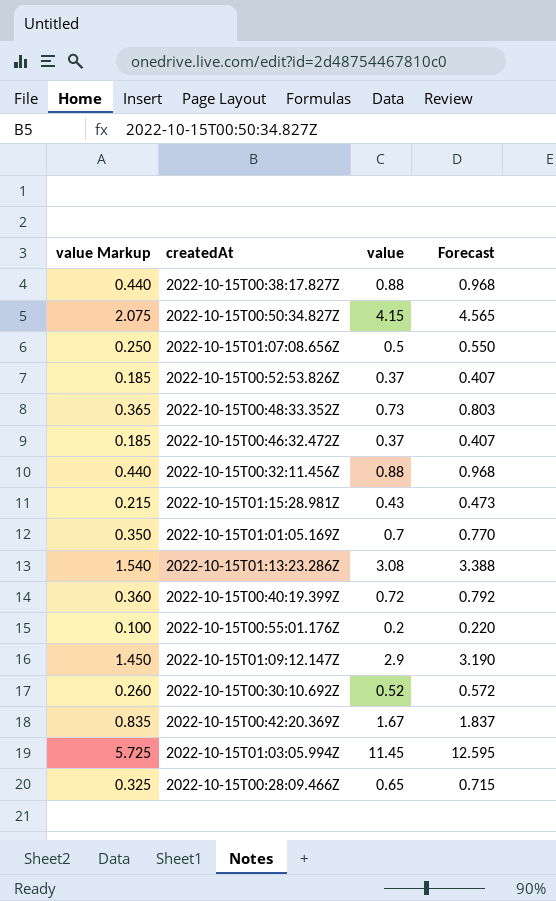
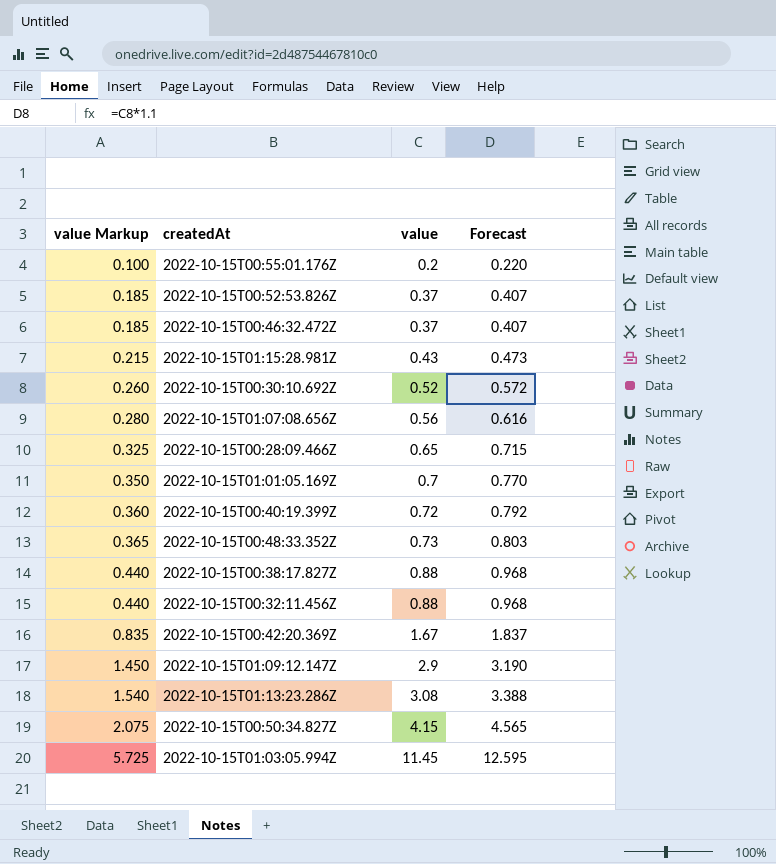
row order: none -> value Markup ascending
2022-10-15T01:07:08.656Z | value Markup: 0.250 -> 0.280
2022-10-15T01:07:08.656Z | value: 0.5 -> 0.56
2022-10-15T01:07:08.656Z | Forecast: 0.550 -> 0.616

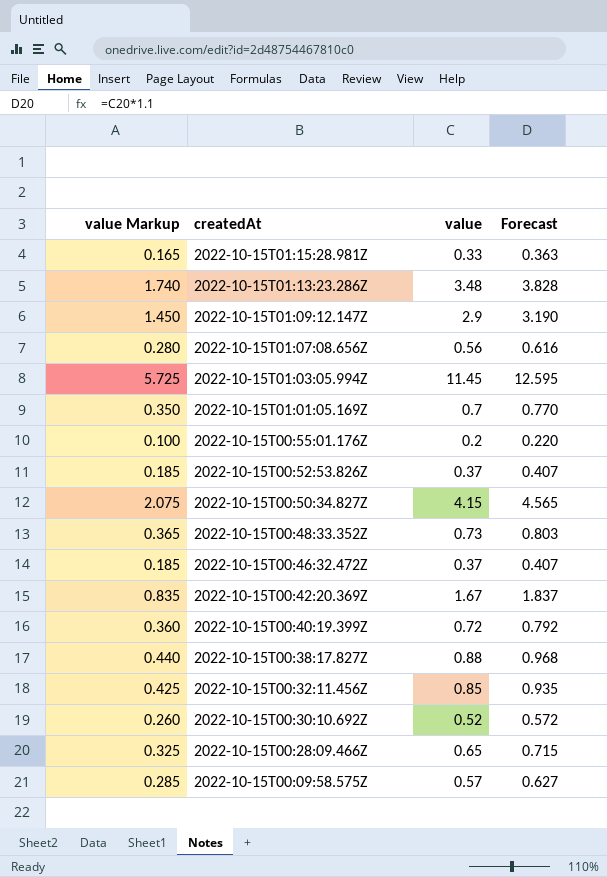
row order: value Markup ascending -> createdAt descending
2022-10-15T01:15:28.981Z | value Markup: 0.215 -> 0.165
2022-10-15T01:15:28.981Z | value: 0.43 -> 0.33
2022-10-15T01:15:28.981Z | Forecast: 0.473 -> 0.363
2022-10-15T01:13:23.286Z | value Markup: 1.540 -> 1.740
2022-10-15T01:13:23.286Z | value: 3.08 -> 3.48
2022-10-15T01:13:23.286Z | Forecast: 3.388 -> 3.828
2022-10-15T00:32:11.456Z | value Markup: 0.440 -> 0.425
2022-10-15T00:32:11.456Z | value: 0.88 -> 0.85
2022-10-15T00:32:11.456Z | Forecast: 0.968 -> 0.935
row 2022-10-15T00:09:58.575Z: none -> 0.285 | 0.57 | 0.627

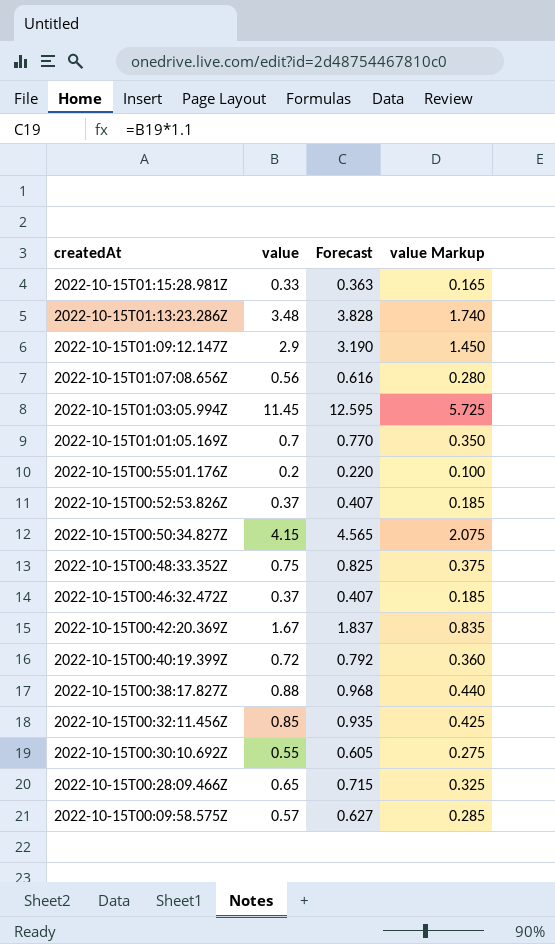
column value Markup | position: 1 -> 4
2022-10-15T00:48:33.352Z | value: 0.73 -> 0.75
2022-10-15T00:48:33.352Z | Forecast: 0.803 -> 0.825
2022-10-15T00:48:33.352Z | value Markup: 0.365 -> 0.375
2022-10-15T00:30:10.692Z | value: 0.52 -> 0.55
2022-10-15T00:30:10.692Z | Forecast: 0.572 -> 0.605
2022-10-15T00:30:10.692Z | value Markup: 0.260 -> 0.275

